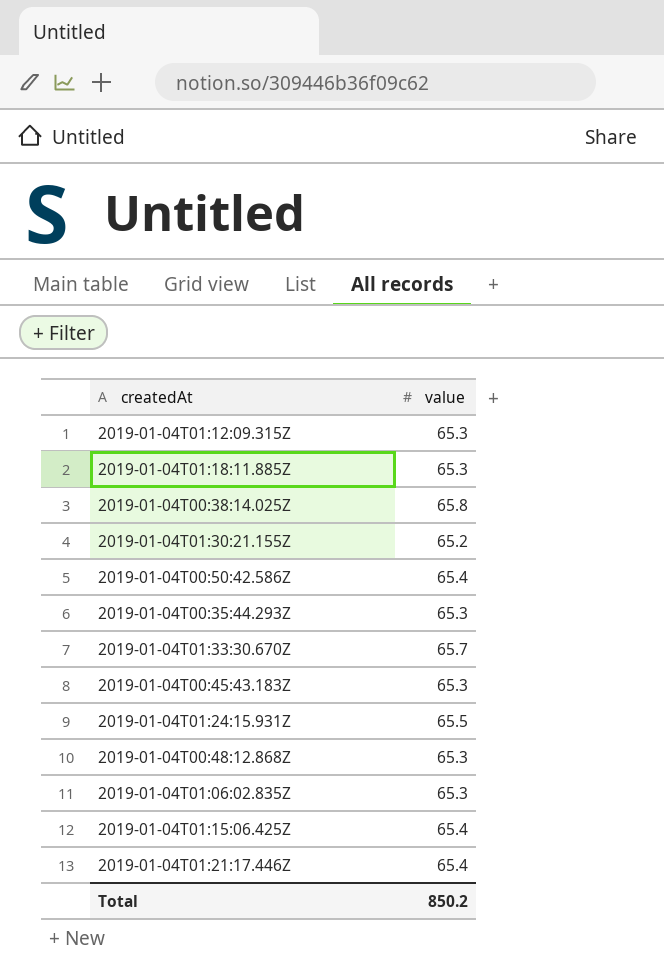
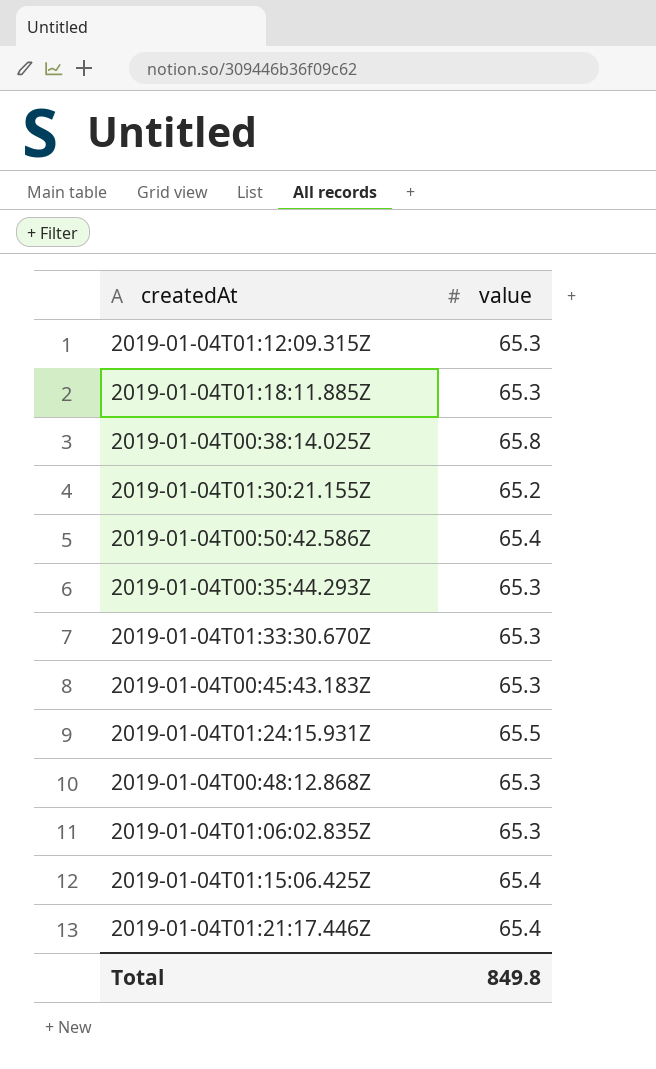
2019-01-04T01:33:30.670Z | value: 65.7 -> 65.3
Total | value: 850.2 -> 849.8

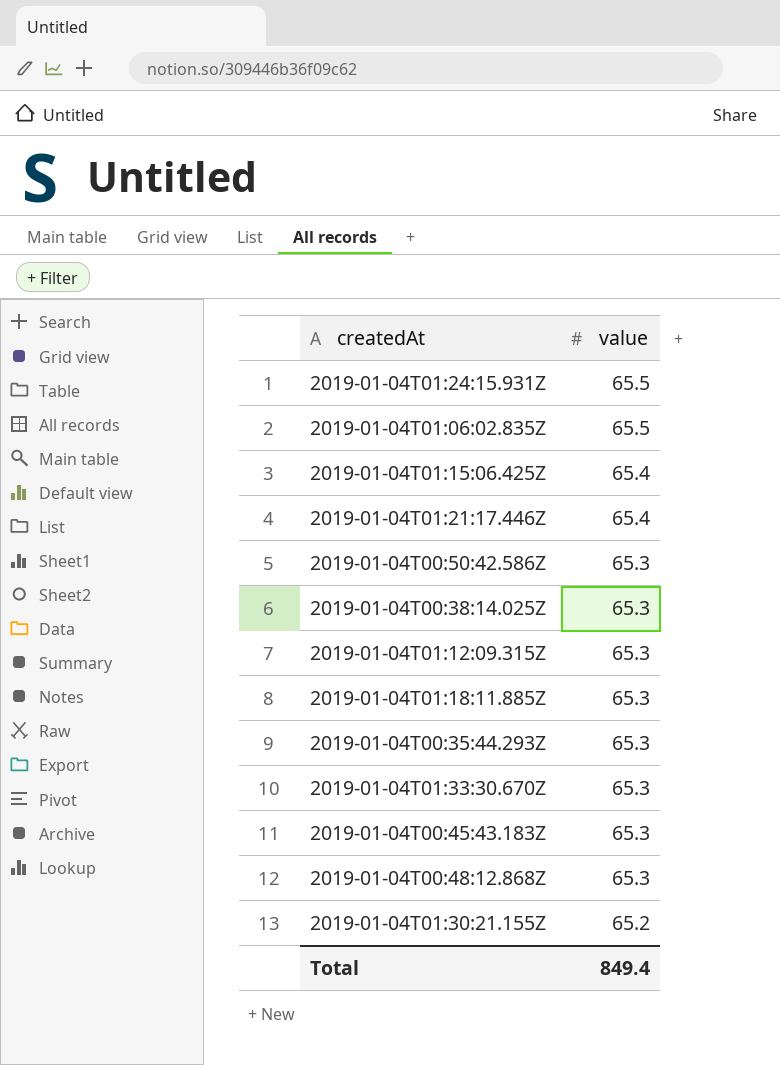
row order: none -> value descending
2019-01-04T01:06:02.835Z | value: 65.3 -> 65.5
2019-01-04T00:50:42.586Z | value: 65.4 -> 65.3
2019-01-04T00:38:14.025Z | value: 65.8 -> 65.3
Total | value: 849.8 -> 849.4

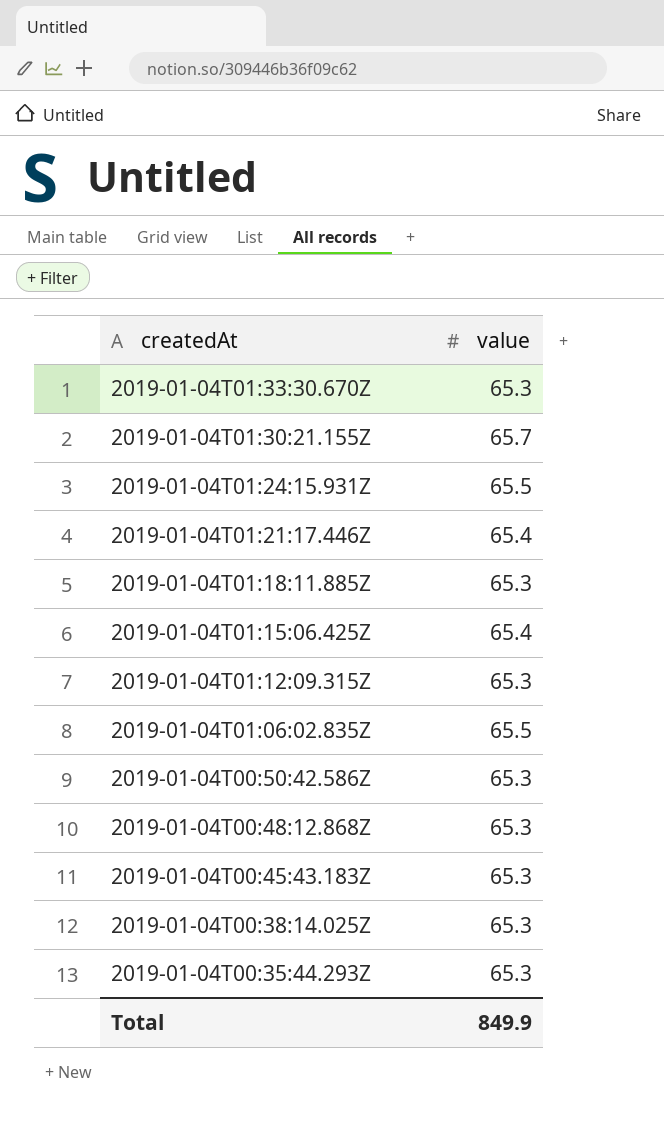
row order: value descending -> createdAt descending
2019-01-04T01:30:21.155Z | value: 65.2 -> 65.7
Total | value: 849.4 -> 849.9

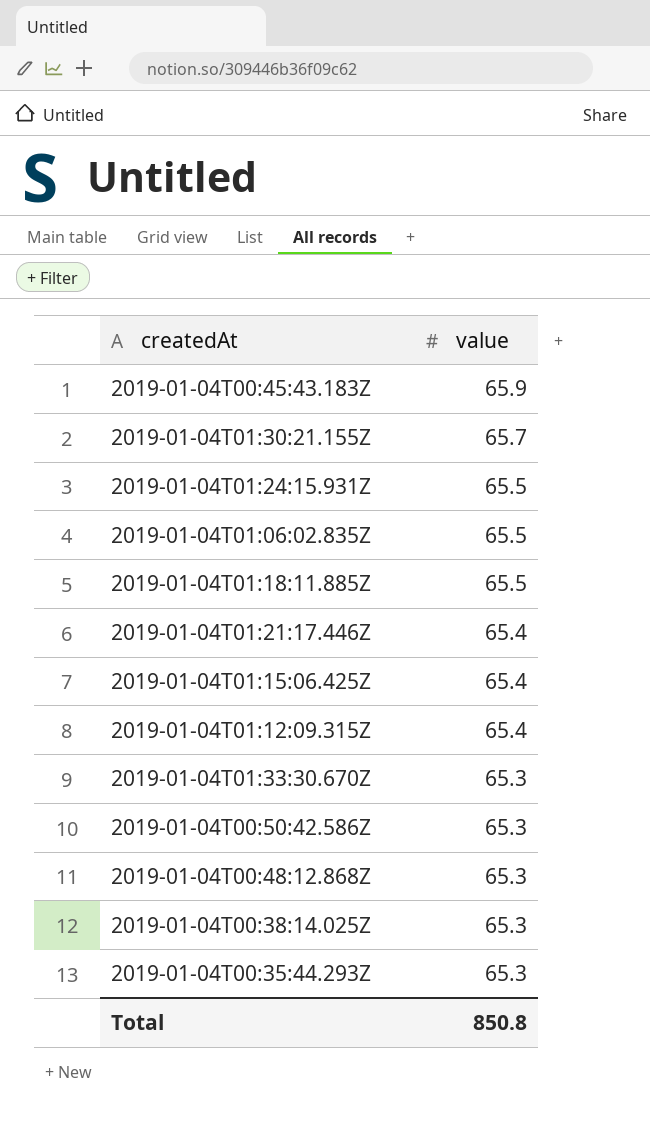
row order: createdAt descending -> value descending
2019-01-04T00:45:43.183Z | value: 65.3 -> 65.9
2019-01-04T01:18:11.885Z | value: 65.3 -> 65.5
2019-01-04T01:12:09.315Z | value: 65.3 -> 65.4
Total | value: 849.9 -> 850.8

